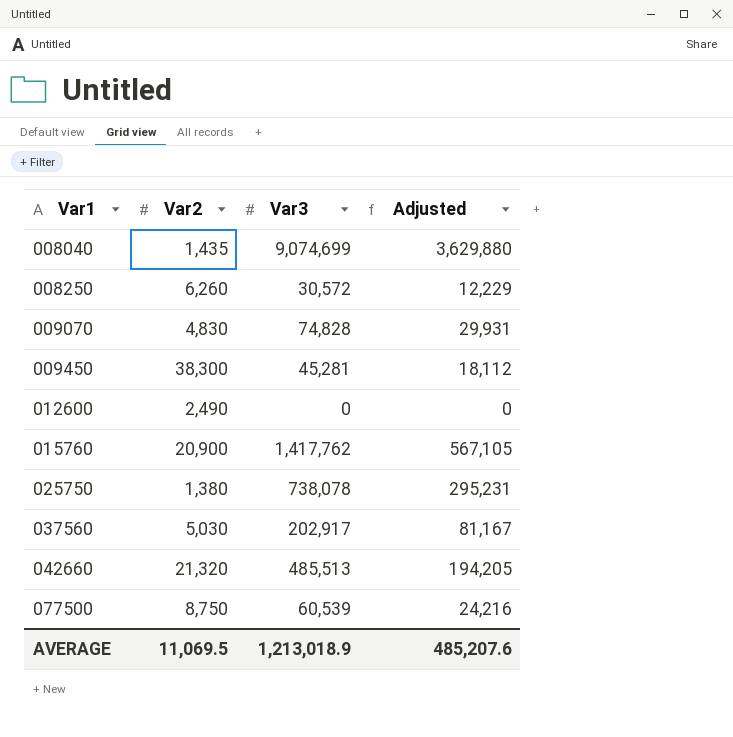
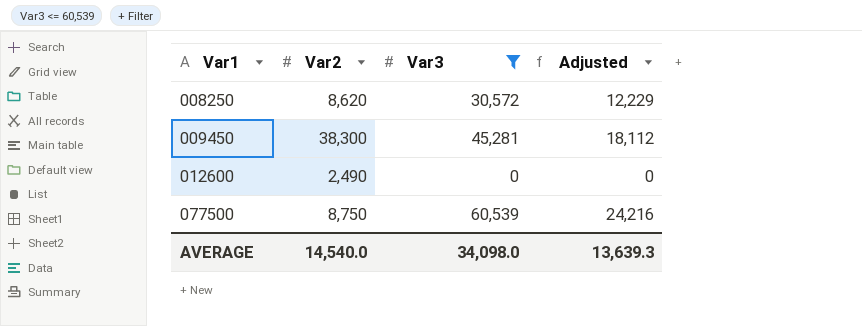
filter: none -> Var3 <= 60,539
008250 | Var2: 6,260 -> 8,620
AVERAGE | Var2: 11,069.5 -> 14,540.0
AVERAGE | Var3: 1,213,018.9 -> 34,098.0
AVERAGE | Adjusted: 485,207.6 -> 13,639.3

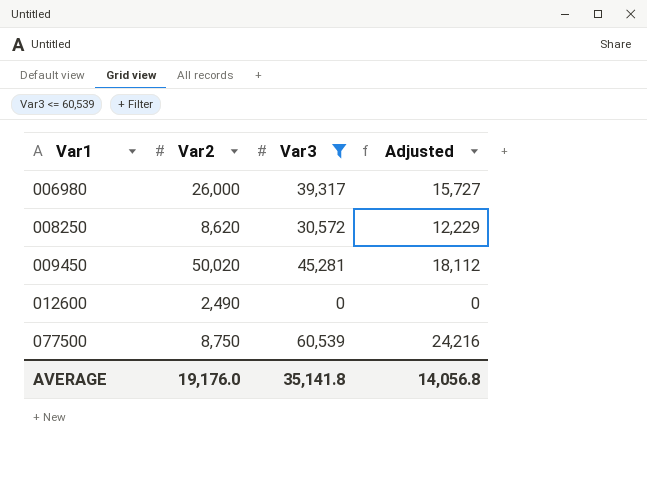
row 006980: none -> 26,000 | 39,317 | 15,727
009450 | Var2: 38,300 -> 50,020
AVERAGE | Var2: 14,540.0 -> 19,176.0
AVERAGE | Var3: 34,098.0 -> 35,141.8
AVERAGE | Adjusted: 13,639.3 -> 14,056.8

